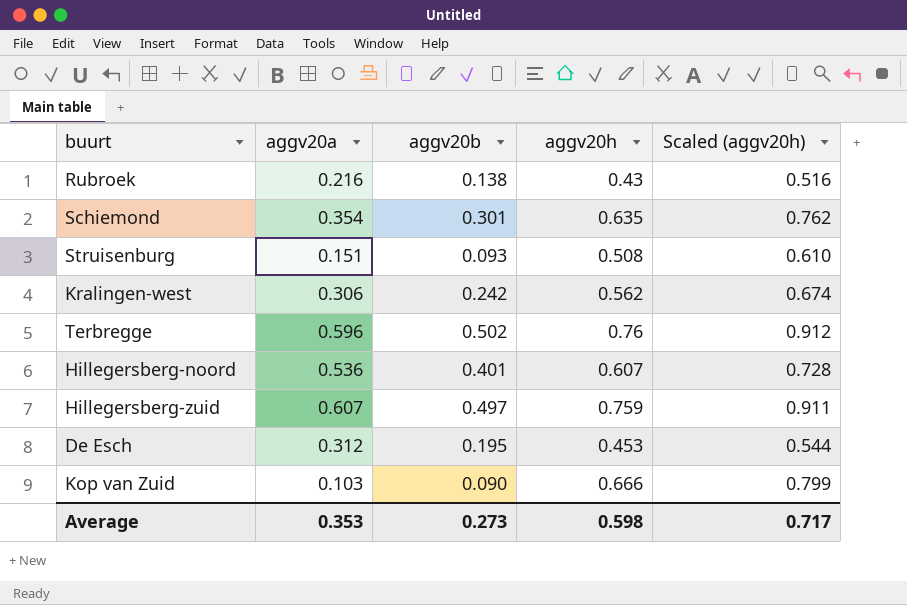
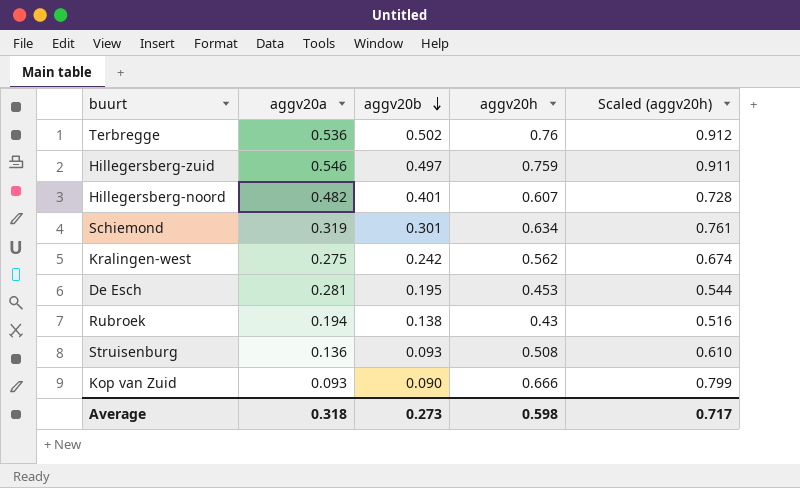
row order: none -> aggv20b descending
Terbregge | aggv20a: 0.596 -> 0.536
Hillegersberg-zuid | aggv20a: 0.607 -> 0.546
Hillegersberg-noord | aggv20a: 0.536 -> 0.482
Schiemond | aggv20a: 0.354 -> 0.319
Schiemond | aggv20h: 0.635 -> 0.634
Schiemond | Scaled (aggv20h): 0.762 -> 0.761
Kralingen-west | aggv20a: 0.306 -> 0.275
De Esch | aggv20a: 0.312 -> 0.281
Rubroek | aggv20a: 0.216 -> 0.194
Struisenburg | aggv20a: 0.151 -> 0.136
Kop van Zuid | aggv20a: 0.103 -> 0.093
Average | aggv20a: 0.353 -> 0.318

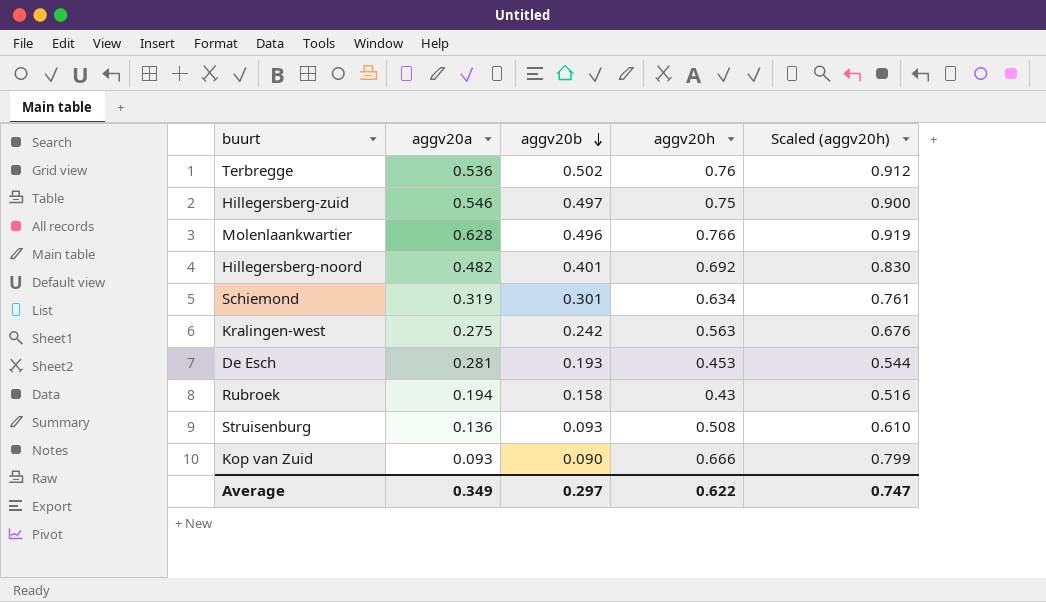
Hillegersberg-zuid | aggv20h: 0.759 -> 0.75
Hillegersberg-zuid | Scaled (aggv20h): 0.911 -> 0.900
row Molenlaankwartier: none -> 0.628 | 0.496 | 0.766 | 0.919
Hillegersberg-noord | aggv20h: 0.607 -> 0.692
Hillegersberg-noord | Scaled (aggv20h): 0.728 -> 0.830
Kralingen-west | aggv20h: 0.562 -> 0.563
Kralingen-west | Scaled (aggv20h): 0.674 -> 0.676
De Esch | aggv20b: 0.195 -> 0.193
Rubroek | aggv20b: 0.138 -> 0.158
Average | aggv20a: 0.318 -> 0.349
Average | aggv20b: 0.273 -> 0.297
Average | aggv20h: 0.598 -> 0.622
Average | Scaled (aggv20h): 0.717 -> 0.747

